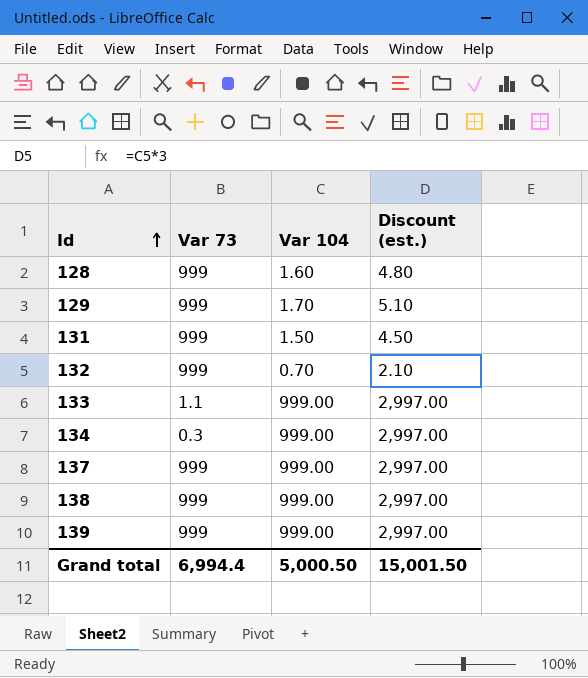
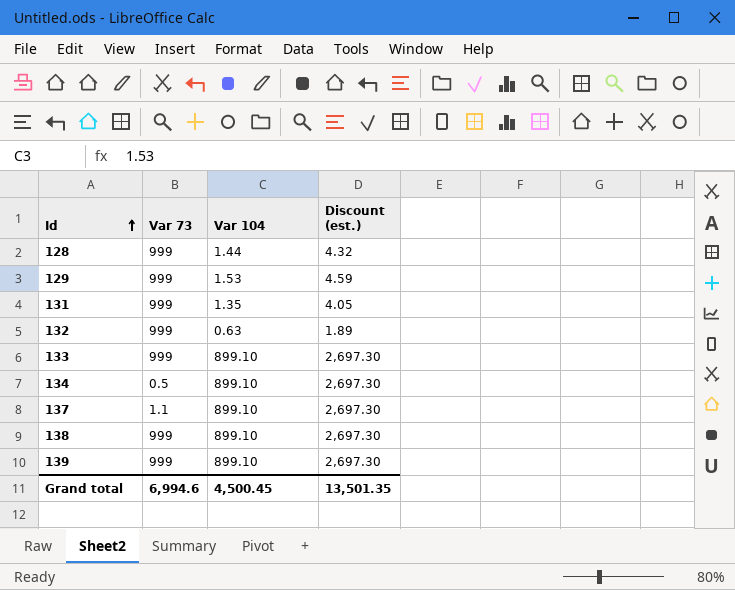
128 | Var 104: 1.60 -> 1.44
128 | Discount (est.): 4.80 -> 4.32
129 | Var 104: 1.70 -> 1.53
129 | Discount (est.): 5.10 -> 4.59
131 | Var 104: 1.50 -> 1.35
131 | Discount (est.): 4.50 -> 4.05
132 | Var 104: 0.70 -> 0.63
132 | Discount (est.): 2.10 -> 1.89
133 | Var 73: 1.1 -> 999
133 | Var 104: 999.00 -> 899.10
133 | Discount (est.): 2,997.00 -> 2,697.30
134 | Var 73: 0.3 -> 0.5
134 | Var 104: 999.00 -> 899.10
134 | Discount (est.): 2,997.00 -> 2,697.30
137 | Var 73: 999 -> 1.1
137 | Var 104: 999.00 -> 899.10
137 | Discount (est.): 2,997.00 -> 2,697.30
138 | Var 104: 999.00 -> 899.10
138 | Discount (est.): 2,997.00 -> 2,697.30
139 | Var 104: 999.00 -> 899.10
139 | Discount (est.): 2,997.00 -> 2,697.30
Grand total | Var 73: 6,994.4 -> 6,994.6
Grand total | Var 104: 5,000.50 -> 4,500.45
Grand total | Discount (est.): 15,001.50 -> 13,501.35

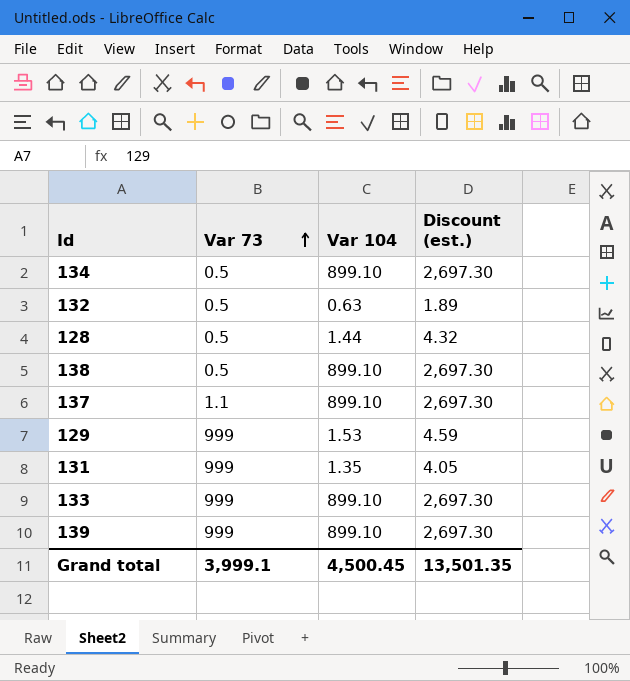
row order: Id ascending -> Var 73 ascending
132 | Var 73: 999 -> 0.5
128 | Var 73: 999 -> 0.5
138 | Var 73: 999 -> 0.5
Grand total | Var 73: 6,994.6 -> 3,999.1

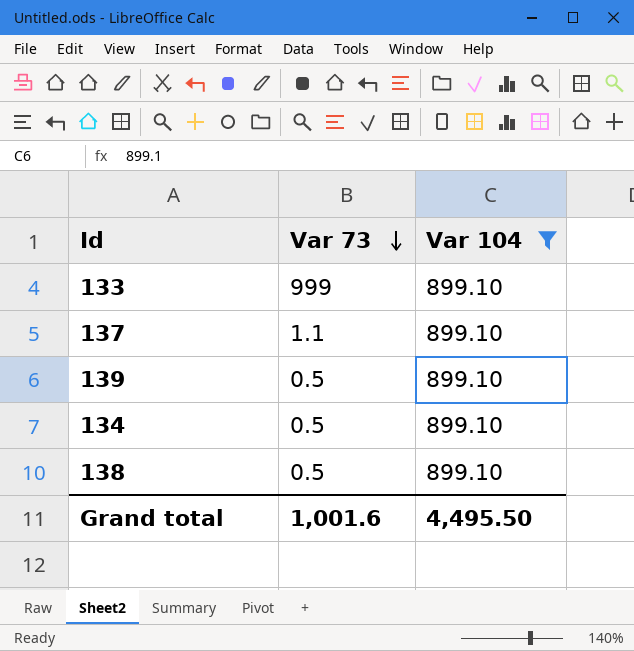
filter: none -> Var 104 = 899.10
row order: Var 73 ascending -> Var 73 descending
column Discount (est.) | formula: [Var 104] * 3 -> none
139 | Var 73: 999 -> 0.5
Grand total | Var 73: 3,999.1 -> 1,001.6
Grand total | Var 104: 4,500.45 -> 4,495.50

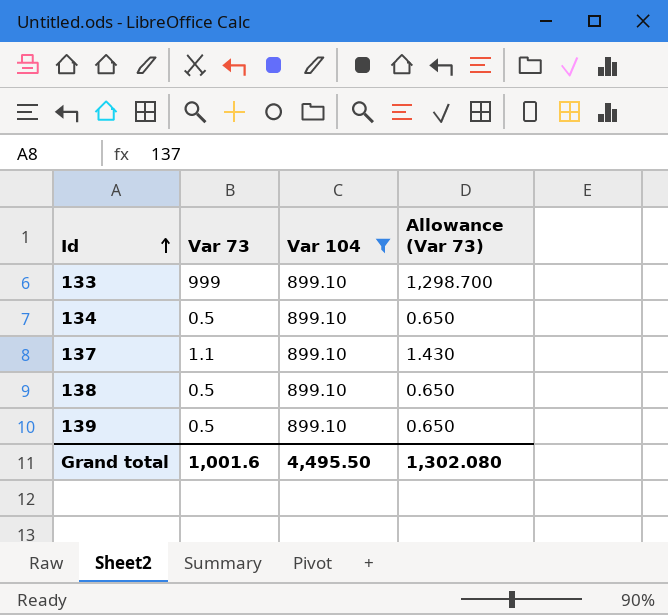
row order: Var 73 descending -> Id ascending
column Allowance (Var 73) | formula: none -> [Var 73] * 1.3

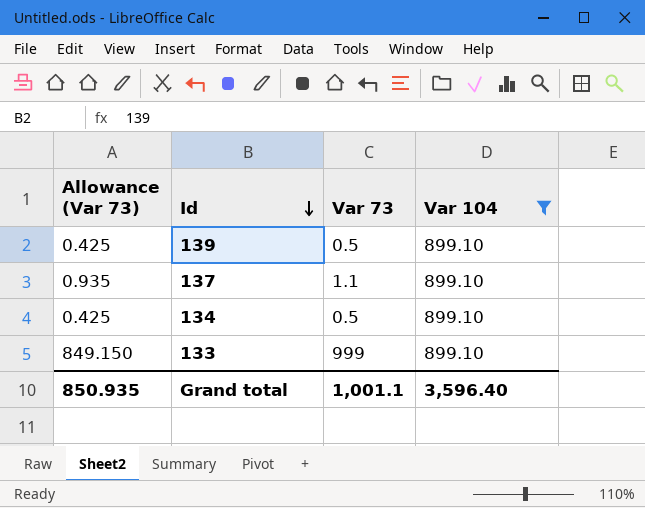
row order: Id ascending -> Id descending
column Allowance (Var 73) | formula: [Var 73] * 1.3 -> [Var 73] * 0.85
column Allowance (Var 73) | position: 4 -> 1
row 138: 0.5 | 899.10 | 0.650 -> none
Grand total | Allowance (Var 73): 1,302.080 -> 850.935
Grand total | Var 73: 1,001.6 -> 1,001.1
Grand total | Var 104: 4,495.50 -> 3,596.40

